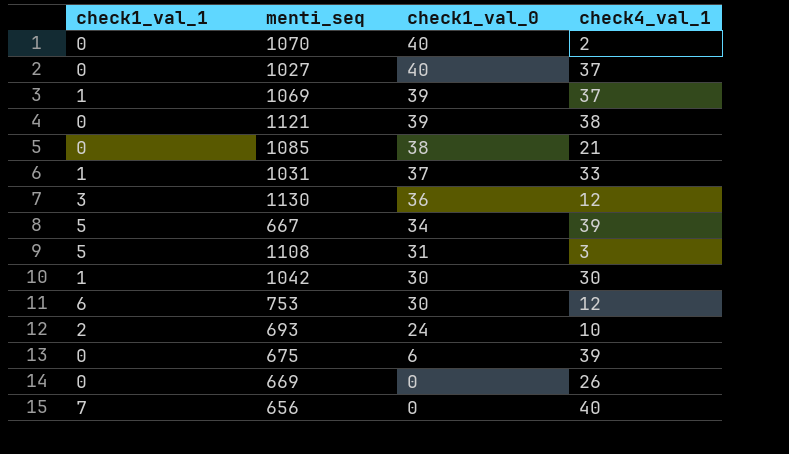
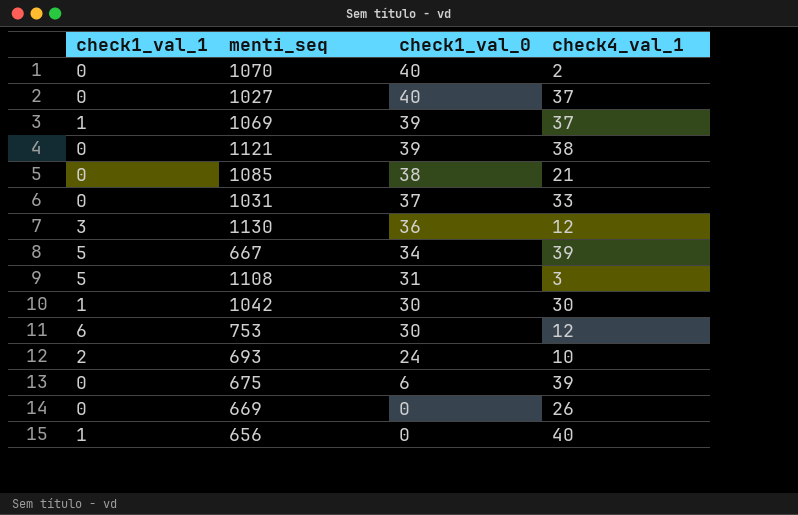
1031 | check1_val_1: 1 -> 0
656 | check1_val_1: 7 -> 1

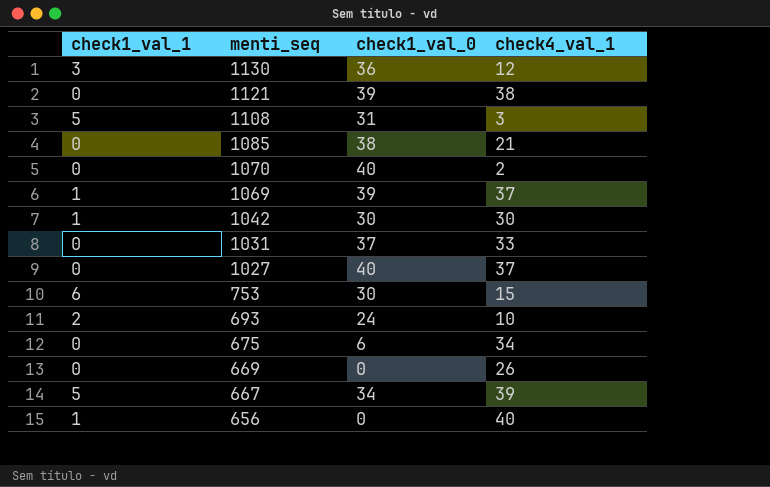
row order: check1_val_0 descending -> menti_seq descending
753 | check4_val_1: 12 -> 15
675 | check4_val_1: 39 -> 34

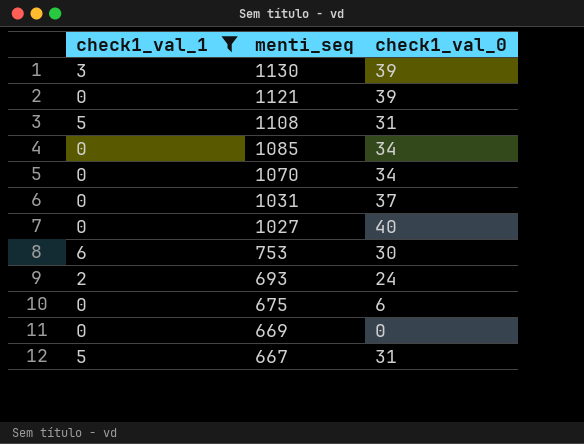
filter: none -> check1_val_1 != 1
column check4_val_1 | position: 4 -> none
1130 | check1_val_0: 36 -> 39
1085 | check1_val_0: 38 -> 34
1070 | check1_val_0: 40 -> 34
667 | check1_val_0: 34 -> 31

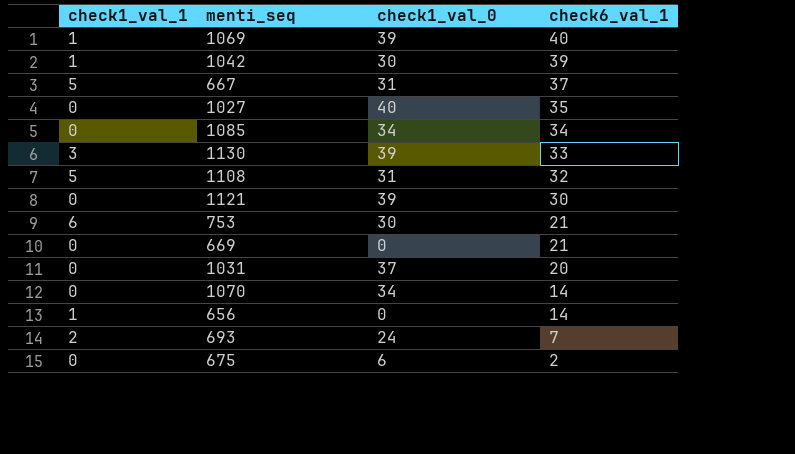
filter: check1_val_1 != 1 -> none
row order: menti_seq descending -> check6_val_1 descending
column check6_val_1 | position: none -> 4

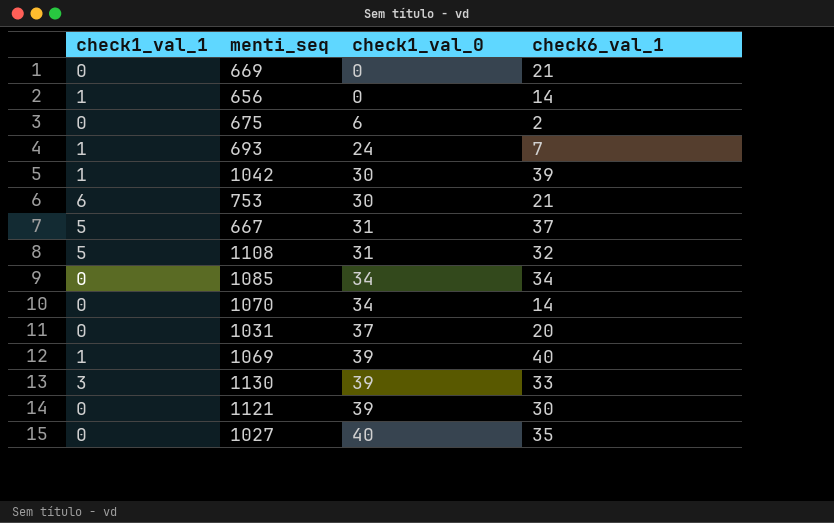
row order: check6_val_1 descending -> check1_val_0 ascending
693 | check1_val_1: 2 -> 1

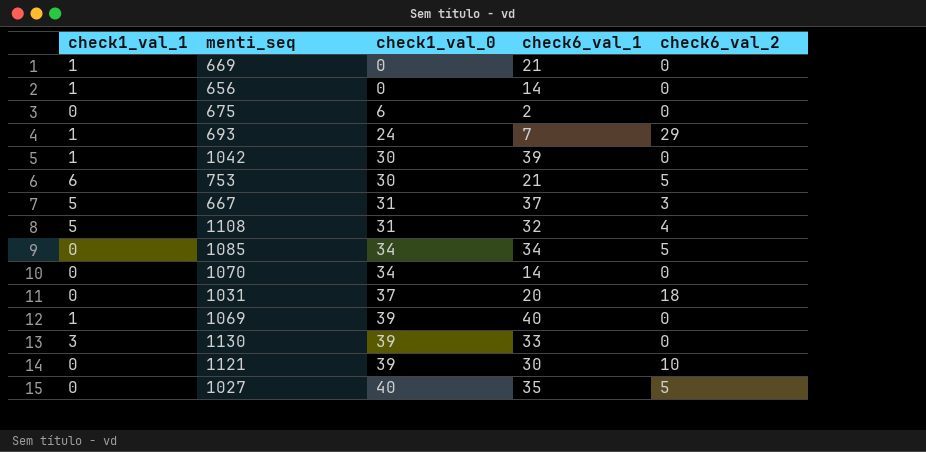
column check6_val_2 | position: none -> 5
669 | check1_val_1: 0 -> 1

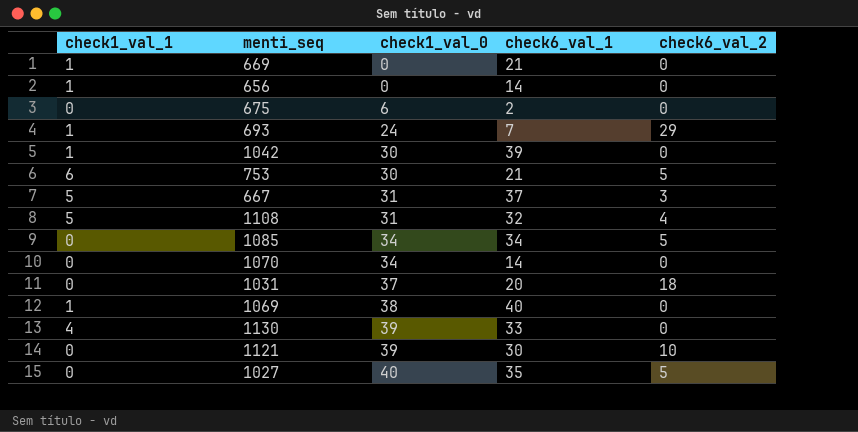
1069 | check1_val_0: 39 -> 38
1130 | check1_val_1: 3 -> 4

